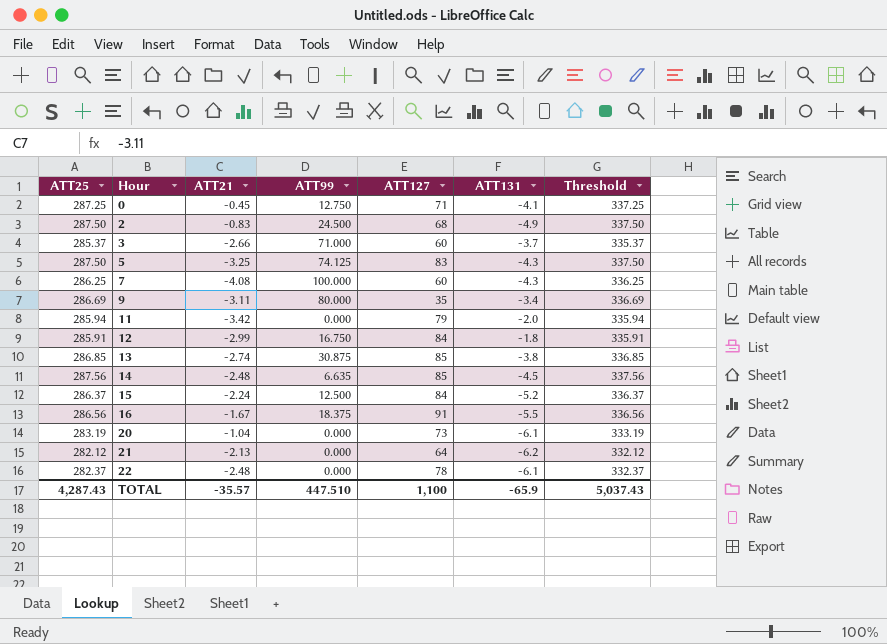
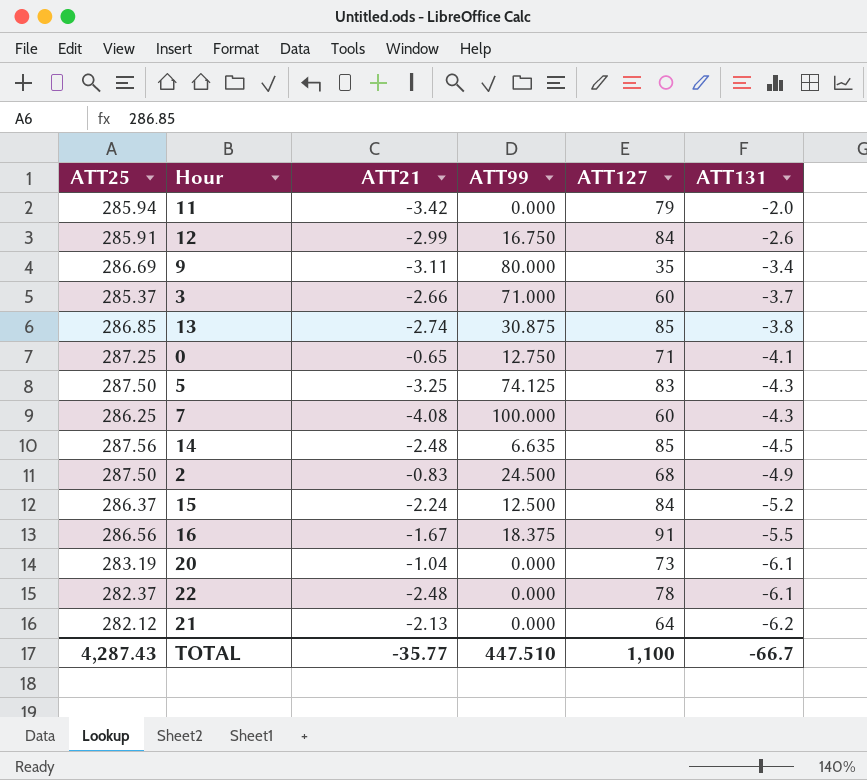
row order: Hour ascending -> ATT131 descending
column Threshold | formula: [ATT25] + 50 -> none
12 | ATT131: -1.8 -> -2.6
0 | ATT21: -0.45 -> -0.65
TOTAL | ATT21: -35.57 -> -35.77
TOTAL | ATT131: -65.9 -> -66.7

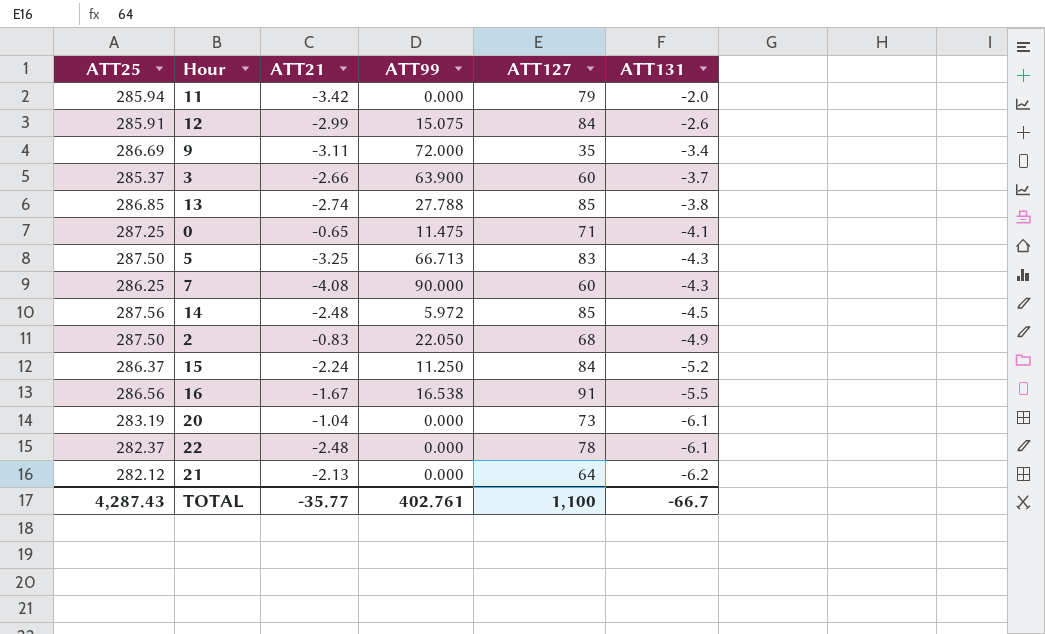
12 | ATT99: 16.750 -> 15.075
9 | ATT99: 80.000 -> 72.000
3 | ATT99: 71.000 -> 63.900
13 | ATT99: 30.875 -> 27.788
0 | ATT99: 12.750 -> 11.475
5 | ATT99: 74.125 -> 66.713
7 | ATT99: 100.000 -> 90.000
14 | ATT99: 6.635 -> 5.972
2 | ATT99: 24.500 -> 22.050
15 | ATT99: 12.500 -> 11.250
16 | ATT99: 18.375 -> 16.538
TOTAL | ATT99: 447.510 -> 402.761

